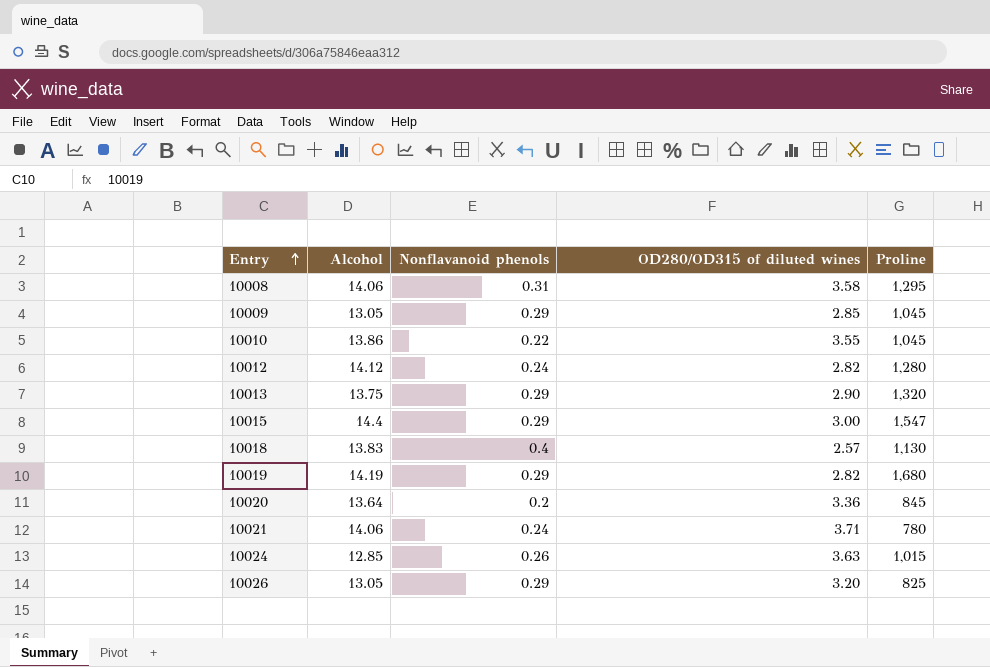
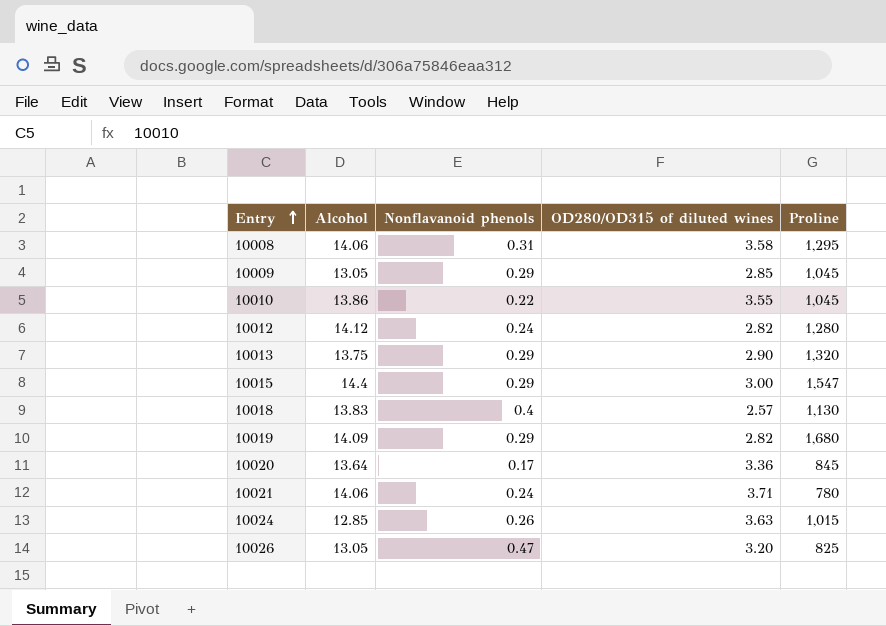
10019 | Alcohol: 14.19 -> 14.09
10020 | Nonflavanoid phenols: 0.2 -> 0.17
10026 | Nonflavanoid phenols: 0.29 -> 0.47

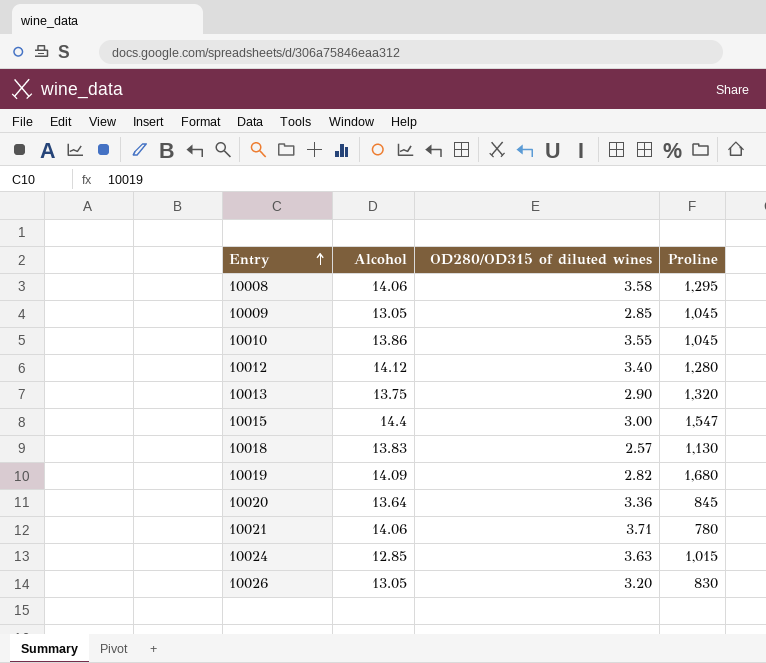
column Nonflavanoid phenols | position: 3 -> none
10012 | OD280/OD315 of diluted wines: 2.82 -> 3.40
10026 | Proline: 825 -> 830

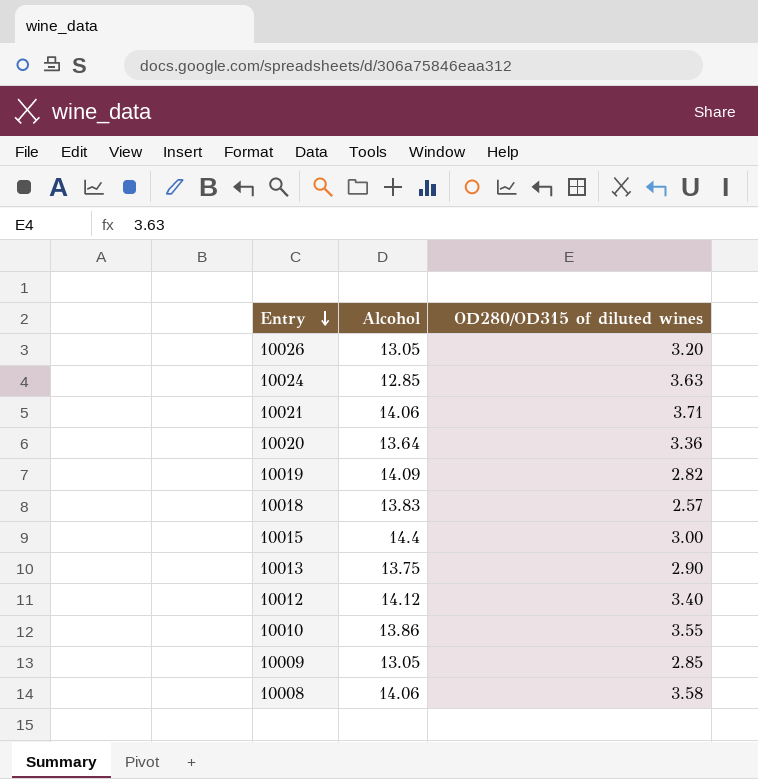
row order: Entry ascending -> Entry descending
column Proline | position: 4 -> none

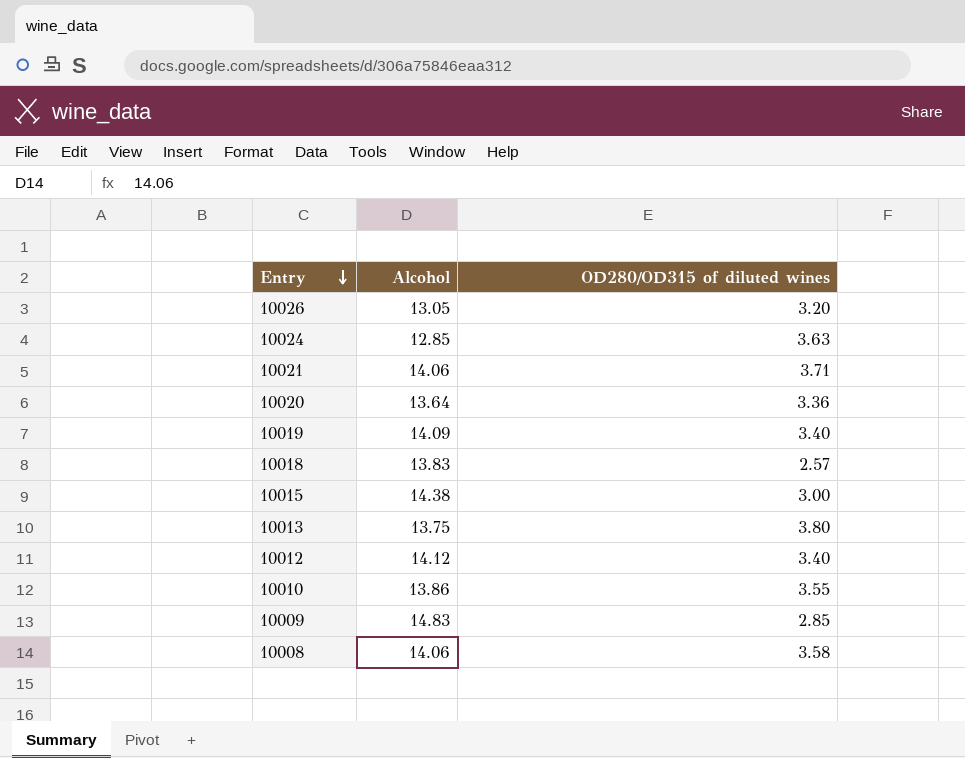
10019 | OD280/OD315 of diluted wines: 2.82 -> 3.40
10015 | Alcohol: 14.4 -> 14.38
10013 | OD280/OD315 of diluted wines: 2.90 -> 3.80
10009 | Alcohol: 13.05 -> 14.83

